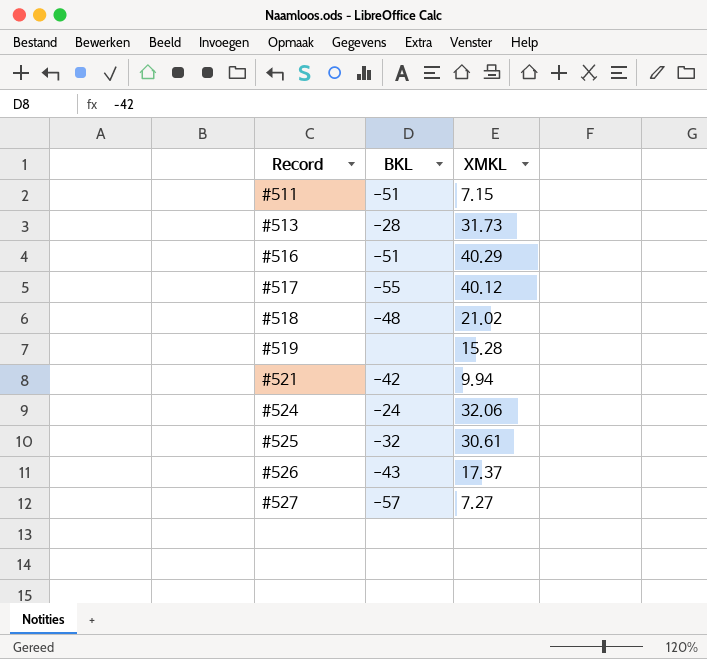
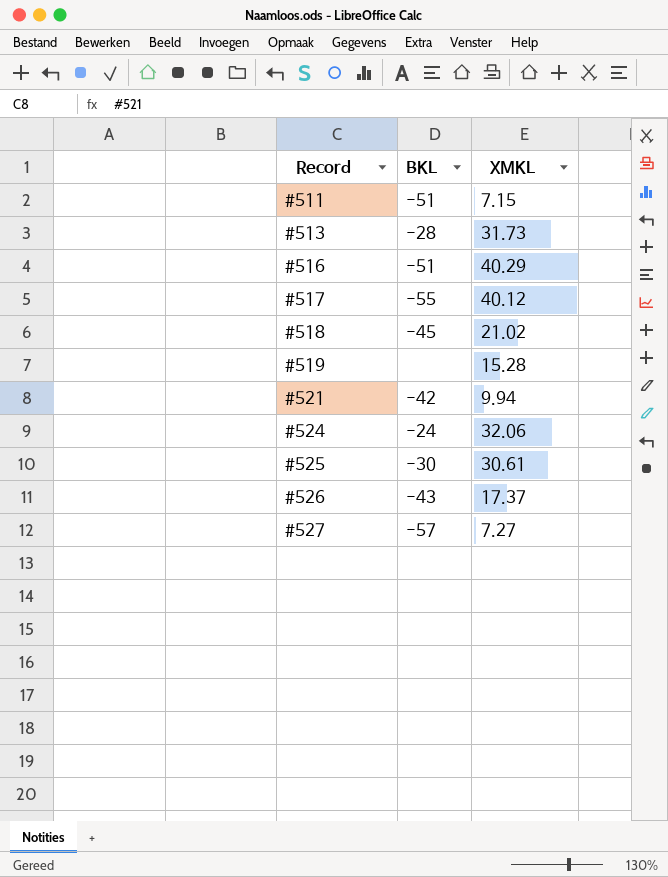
#518 | BKL: -48 -> -45
#525 | BKL: -32 -> -30

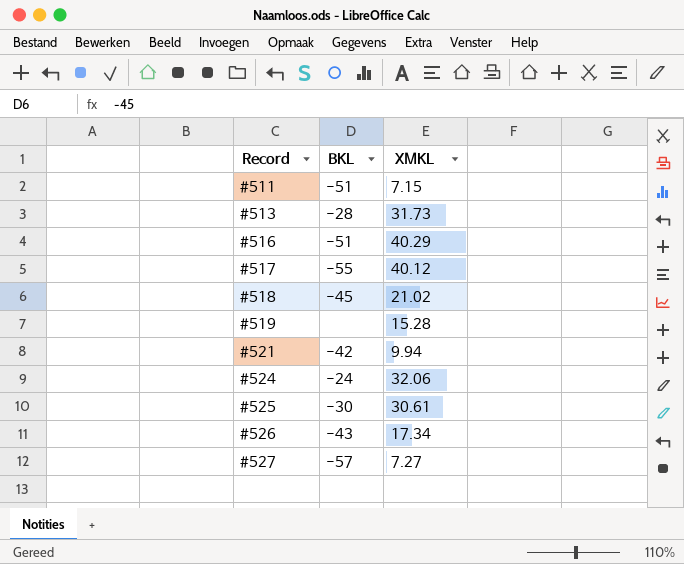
#526 | XMKL: 17.37 -> 17.34

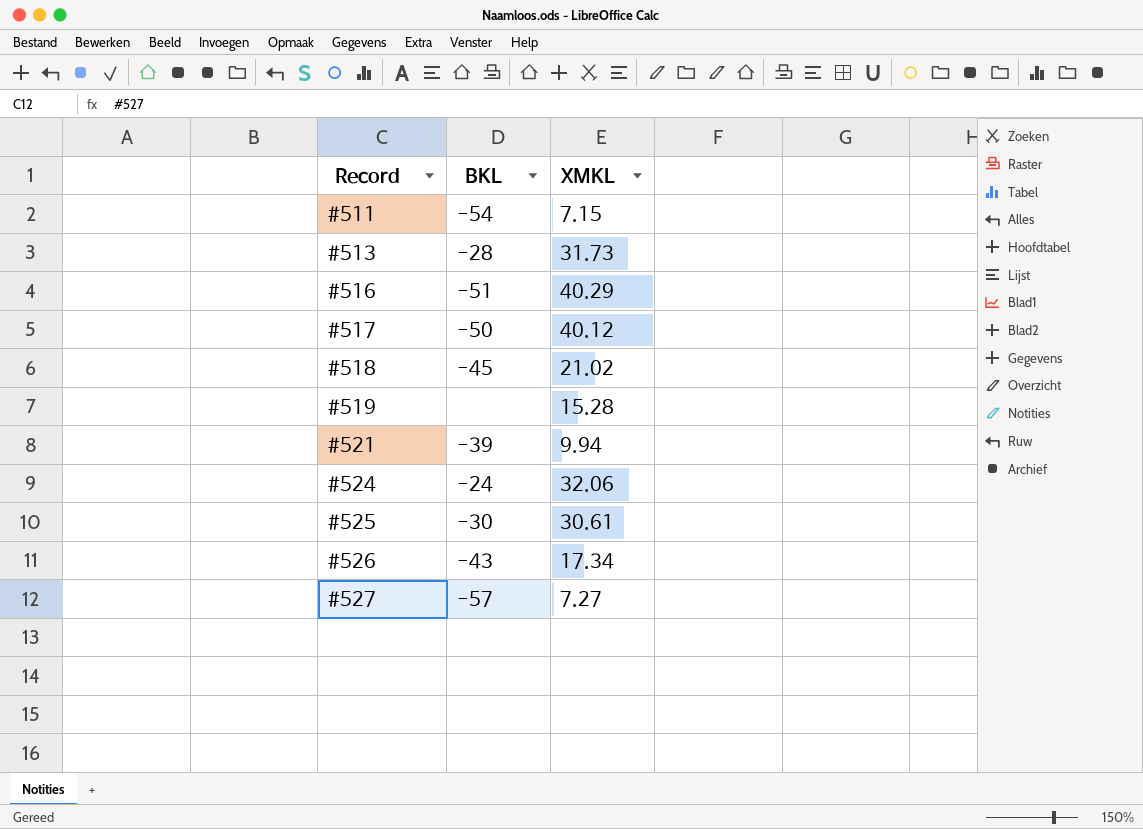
#511 | BKL: -51 -> -54
#517 | BKL: -55 -> -50
#521 | BKL: -42 -> -39

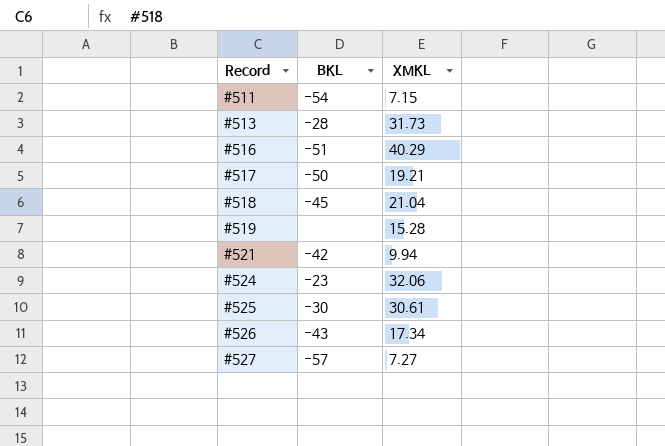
#517 | XMKL: 40.12 -> 19.21
#518 | XMKL: 21.02 -> 21.04
#521 | BKL: -39 -> -42
#524 | BKL: -24 -> -23

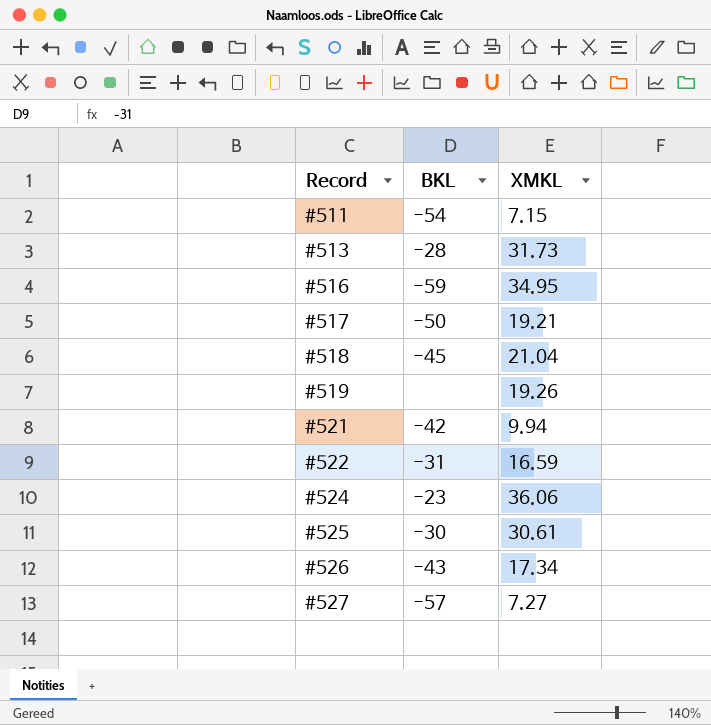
#516 | BKL: -51 -> -59
#516 | XMKL: 40.29 -> 34.95
#519 | XMKL: 15.28 -> 19.26
row #522: none -> -31 | 16.59
#524 | XMKL: 32.06 -> 36.06

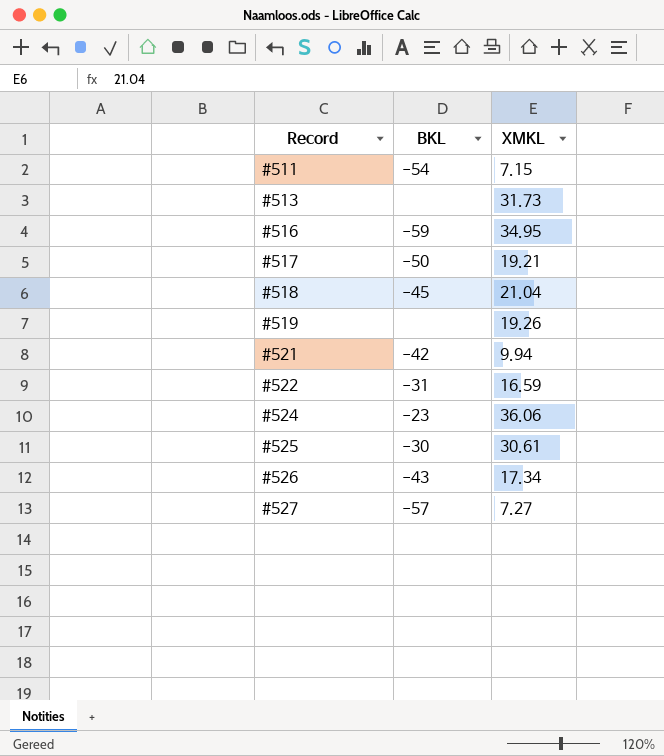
#513 | BKL: -28 -> none

